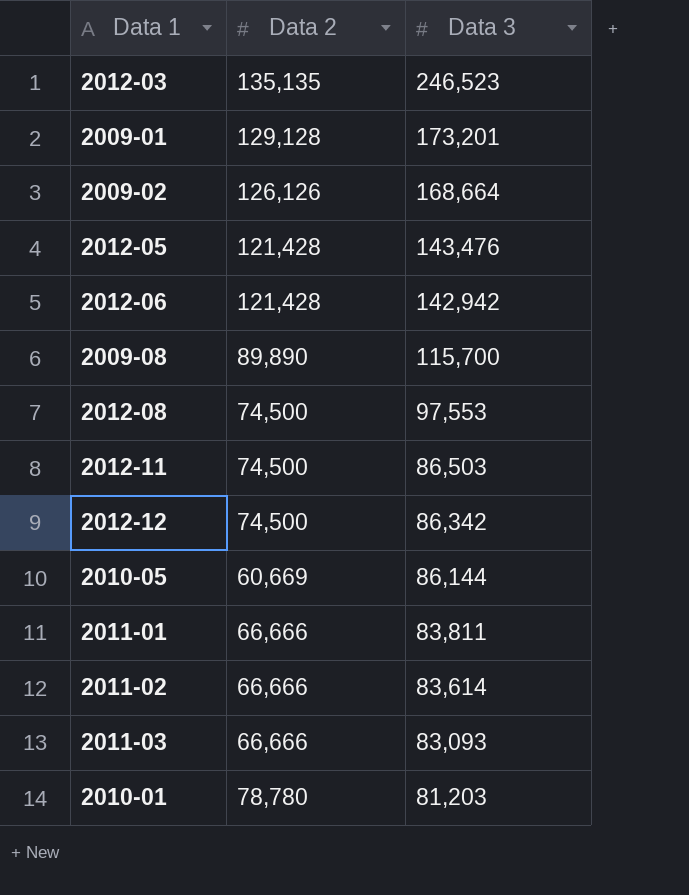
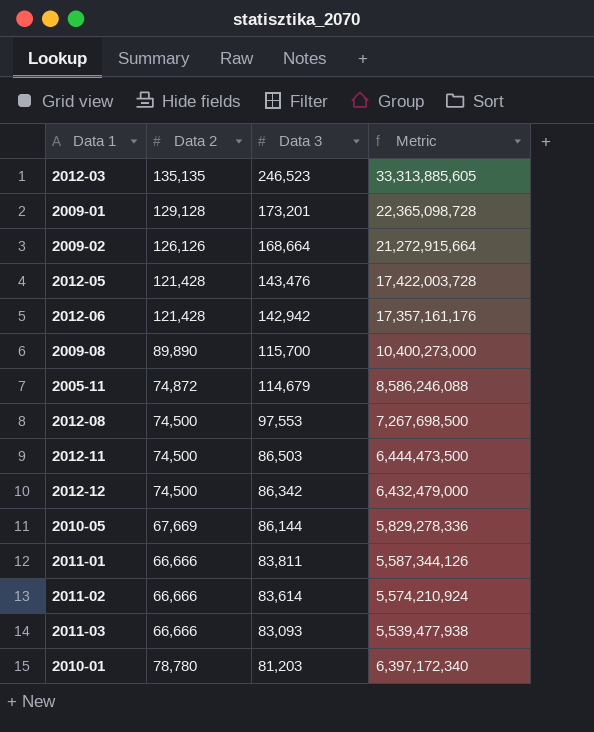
column Metric | formula: none -> [Data 2] * [Data 3]
row 2005-11: none -> 74,872 | 114,679 | 8,586,246,088
2010-05 | Data 2: 60,669 -> 67,669

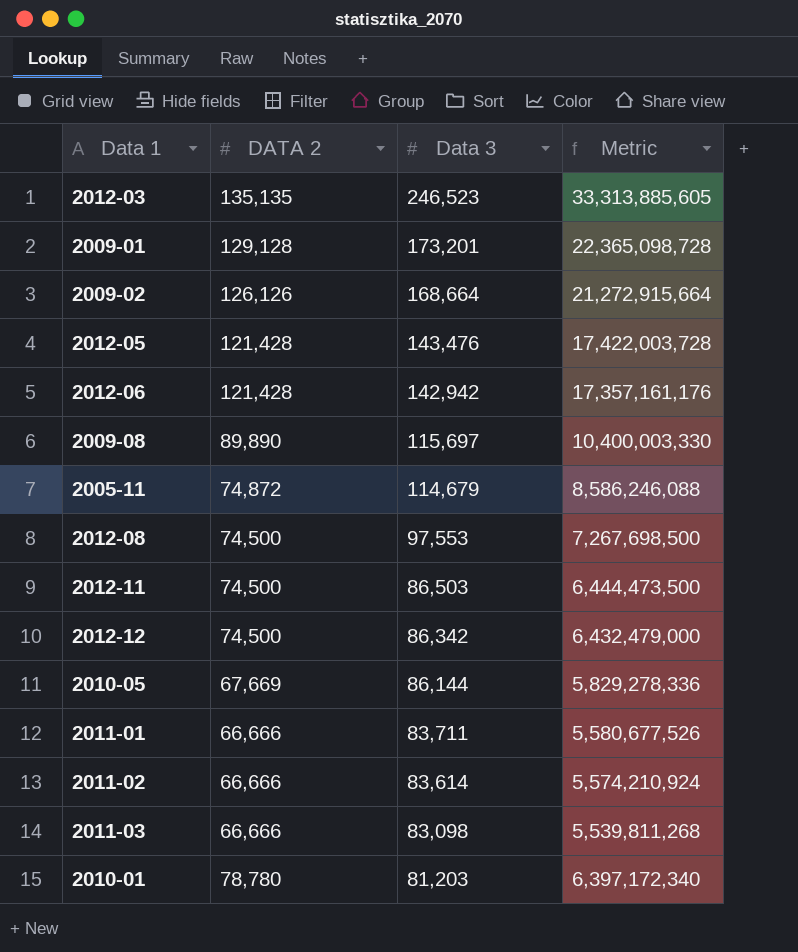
column name: Data 2 -> DATA 2
2009-08 | Data 3: 115,700 -> 115,697
2009-08 | Metric: 10,400,273,000 -> 10,400,003,330
2011-01 | Data 3: 83,811 -> 83,711
2011-01 | Metric: 5,587,344,126 -> 5,580,677,526
2011-03 | Data 3: 83,093 -> 83,098
2011-03 | Metric: 5,539,477,938 -> 5,539,811,268

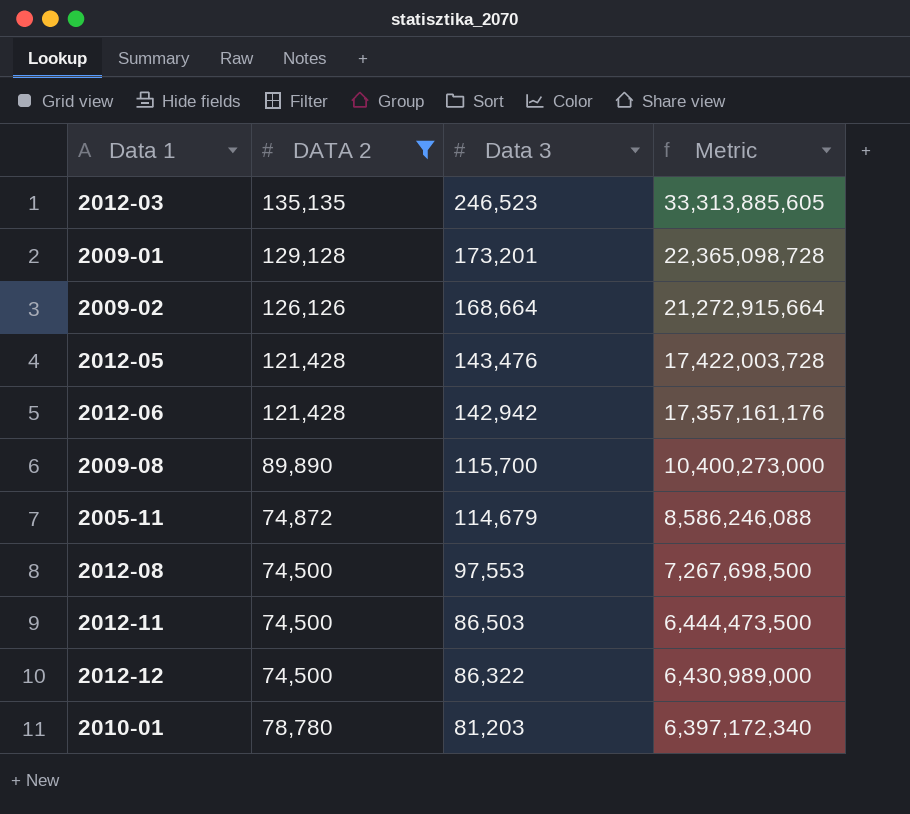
filter: none -> DATA 2 >= 74,500
2009-08 | Data 3: 115,697 -> 115,700
2009-08 | Metric: 10,400,003,330 -> 10,400,273,000
2012-12 | Data 3: 86,342 -> 86,322
2012-12 | Metric: 6,432,479,000 -> 6,430,989,000

